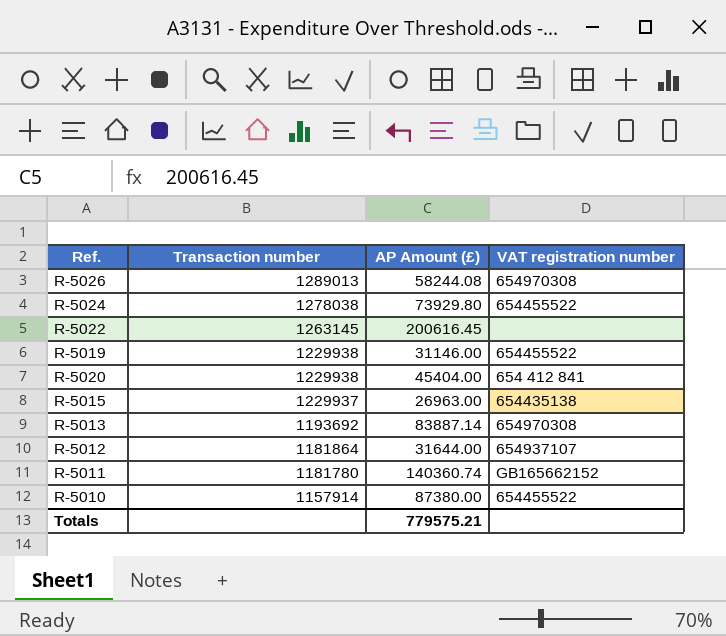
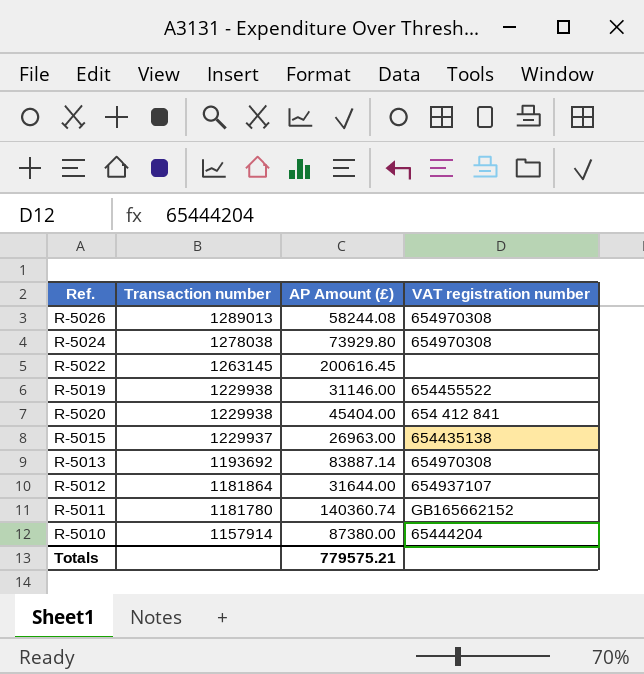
R-5024 | VAT registration number: 654455522 -> 654970308
R-5010 | VAT registration number: 654455522 -> 65444204

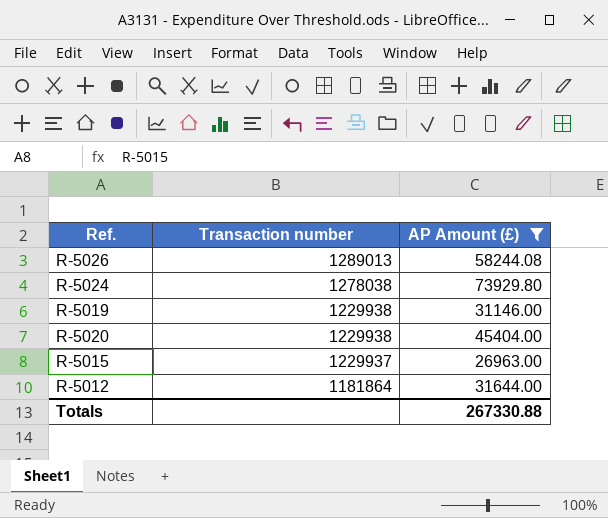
filter: none -> AP Amount (£) <= 73929.80
column VAT registration number | position: 4 -> none
Totals | AP Amount (£): 779575.21 -> 267330.88

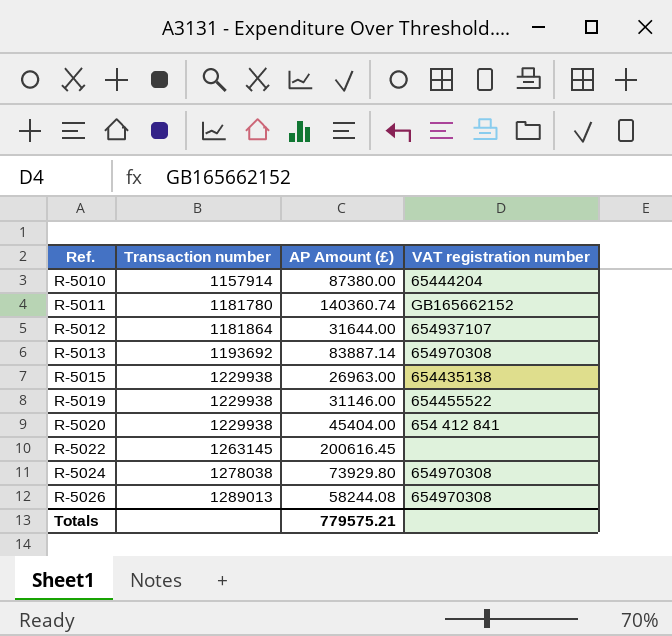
filter: AP Amount (£) <= 73929.80 -> none
row order: Transaction number descending -> Ref. ascending
column VAT registration number | position: none -> 4
R-5015 | Transaction number: 1229937 -> 1229938
Totals | AP Amount (£): 267330.88 -> 779575.21

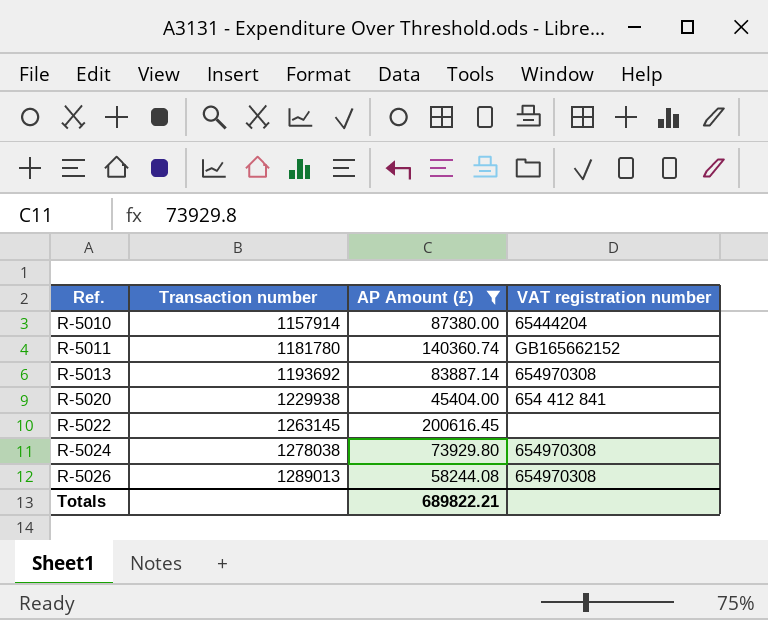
filter: none -> AP Amount (£) >= 45404.00
Totals | AP Amount (£): 779575.21 -> 689822.21

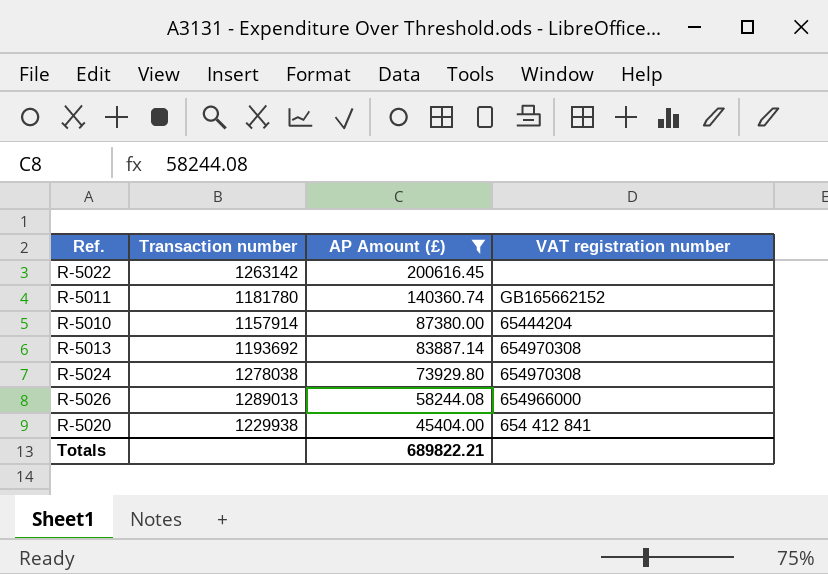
row order: Ref. ascending -> AP Amount (£) descending
R-5022 | Transaction number: 1263145 -> 1263142
R-5026 | VAT registration number: 654970308 -> 654966000

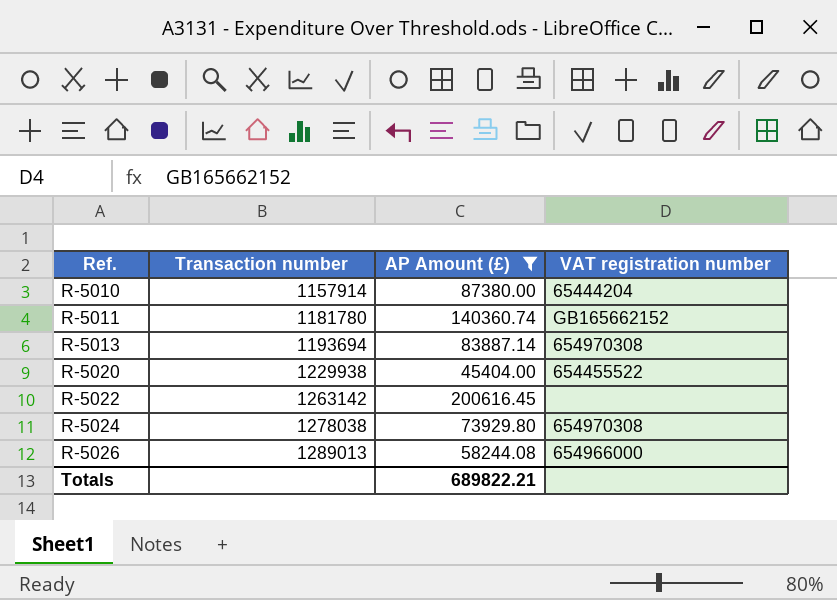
row order: AP Amount (£) descending -> Ref. ascending
R-5013 | Transaction number: 1193692 -> 1193694
R-5020 | VAT registration number: 654 412 841 -> 654455522

